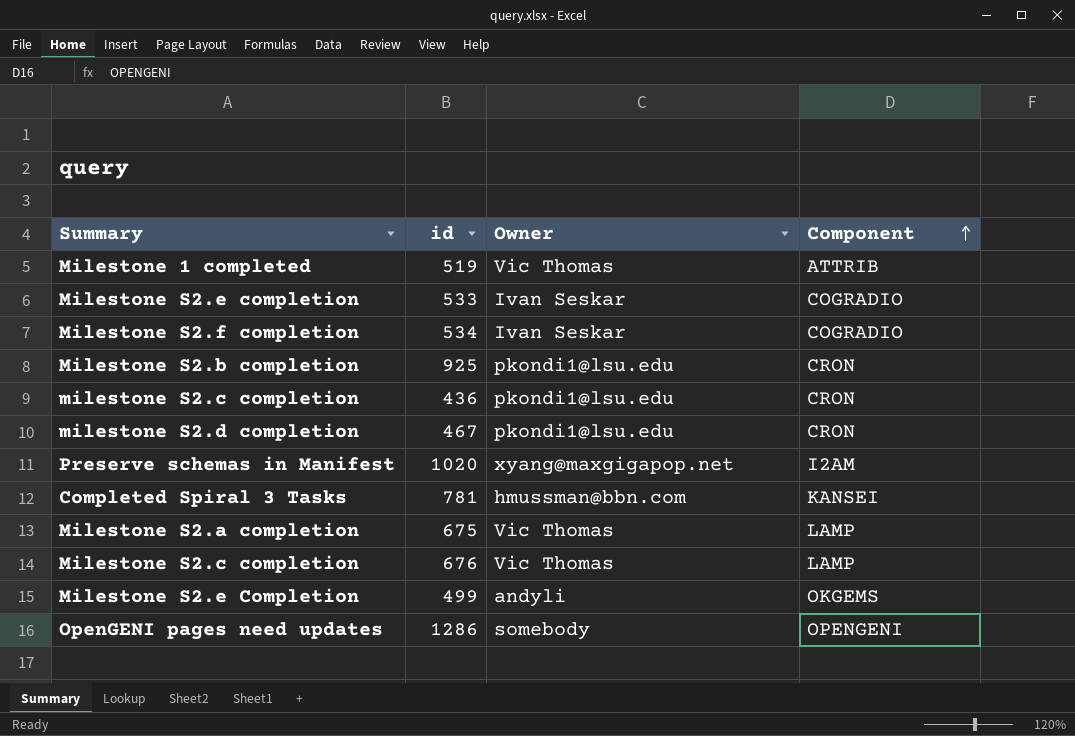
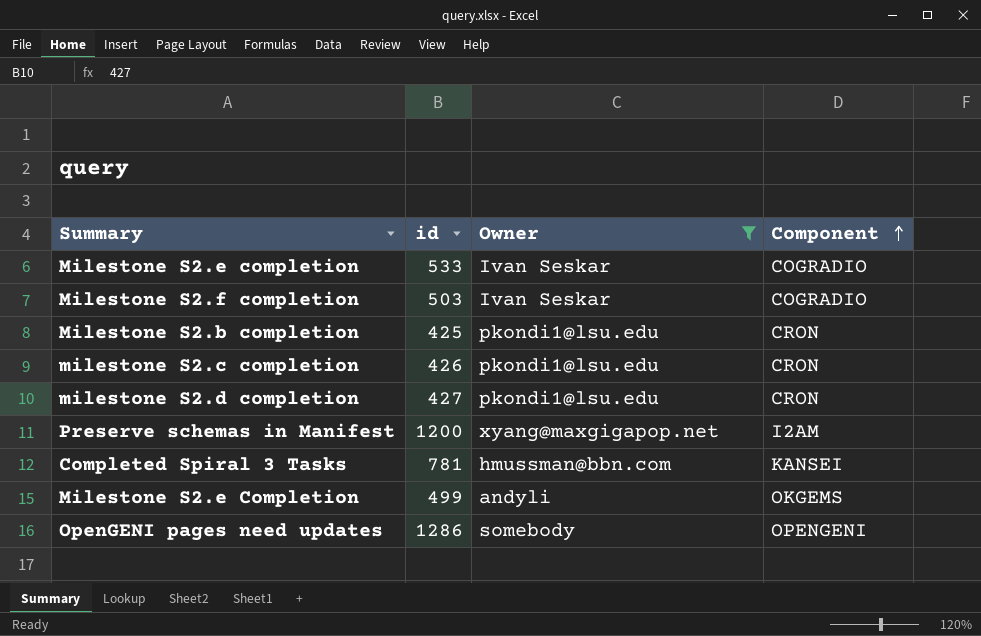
filter: none -> Owner != Vic Thomas
Milestone S2.f completion | id: 534 -> 503
Milestone S2.b completion | id: 925 -> 425
milestone S2.c completion | id: 436 -> 426
milestone S2.d completion | id: 467 -> 427
Preserve schemas in Manifest | id: 1020 -> 1200

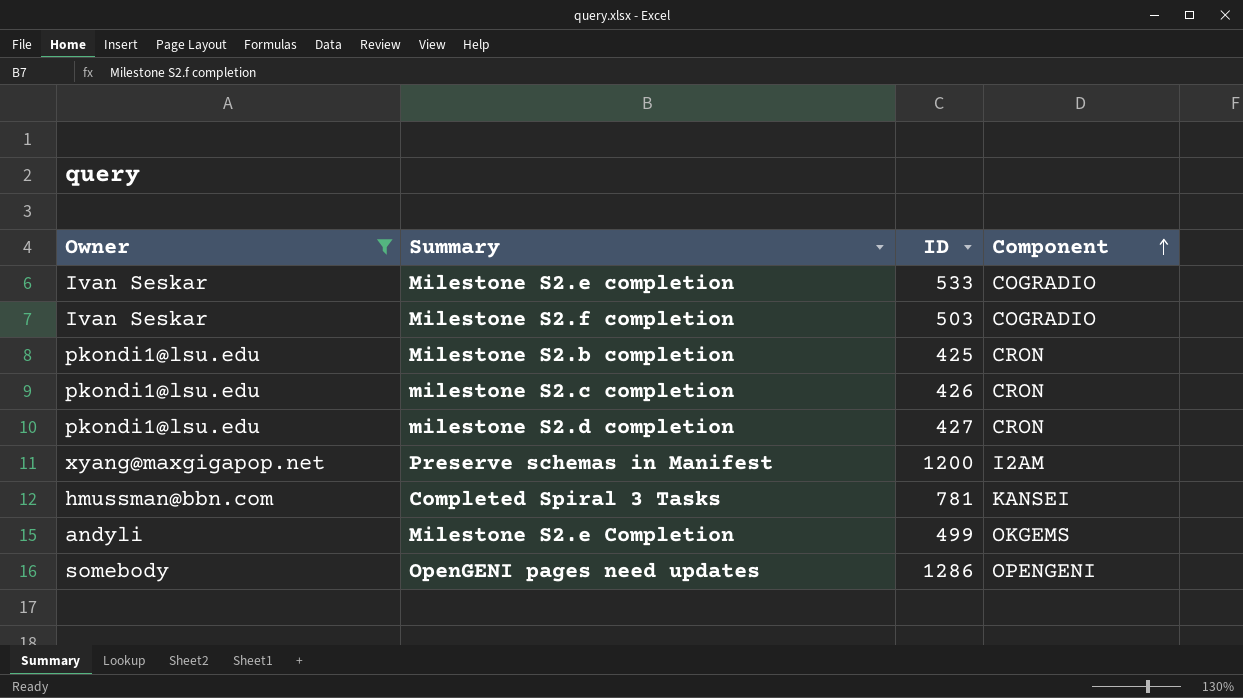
column Owner | position: 3 -> 1
column name: id -> ID

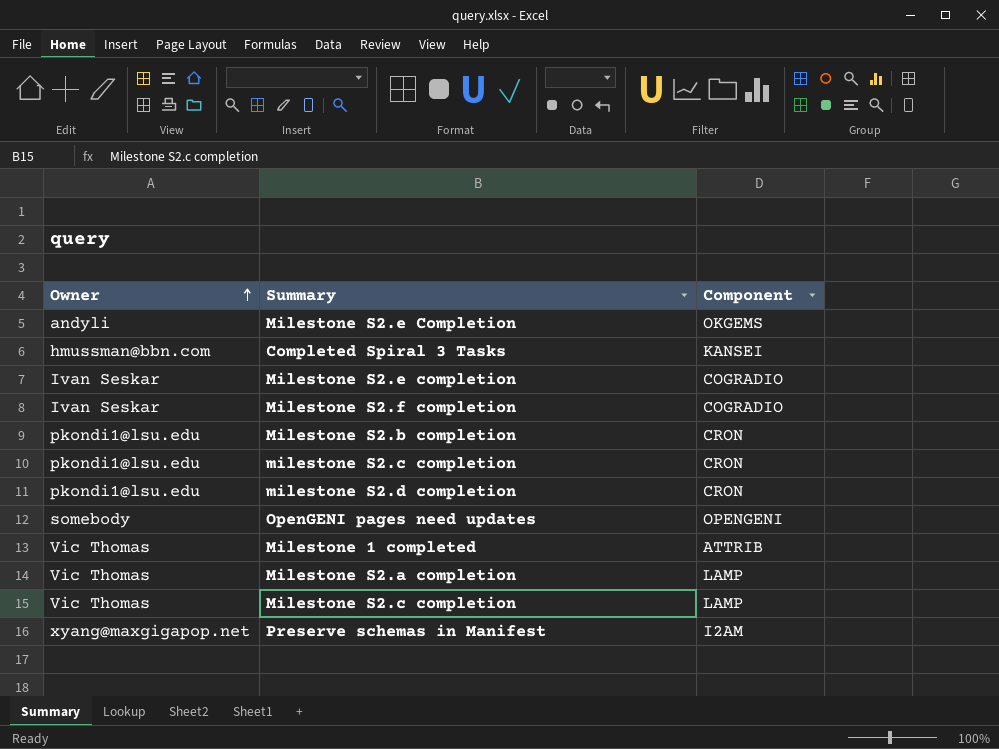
filter: Owner != Vic Thomas -> none
row order: Component ascending -> Owner ascending
column ID | position: 3 -> none

